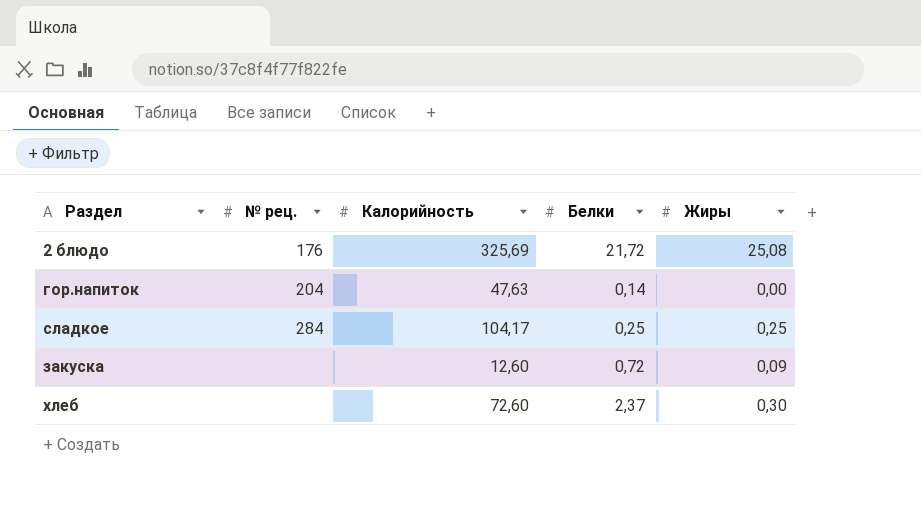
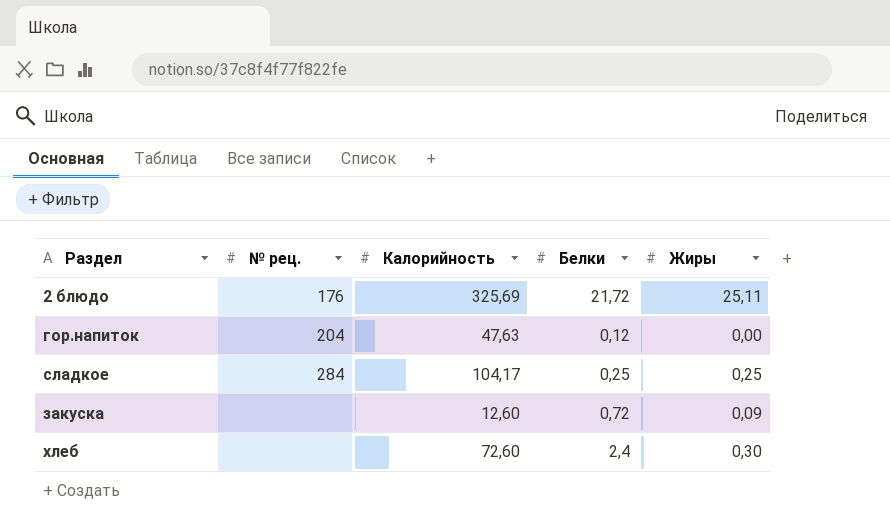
2 блюдо | Жиры: 25,08 -> 25,11
гор.напиток | Белки: 0,14 -> 0,12
хлеб | Белки: 2,37 -> 2,4

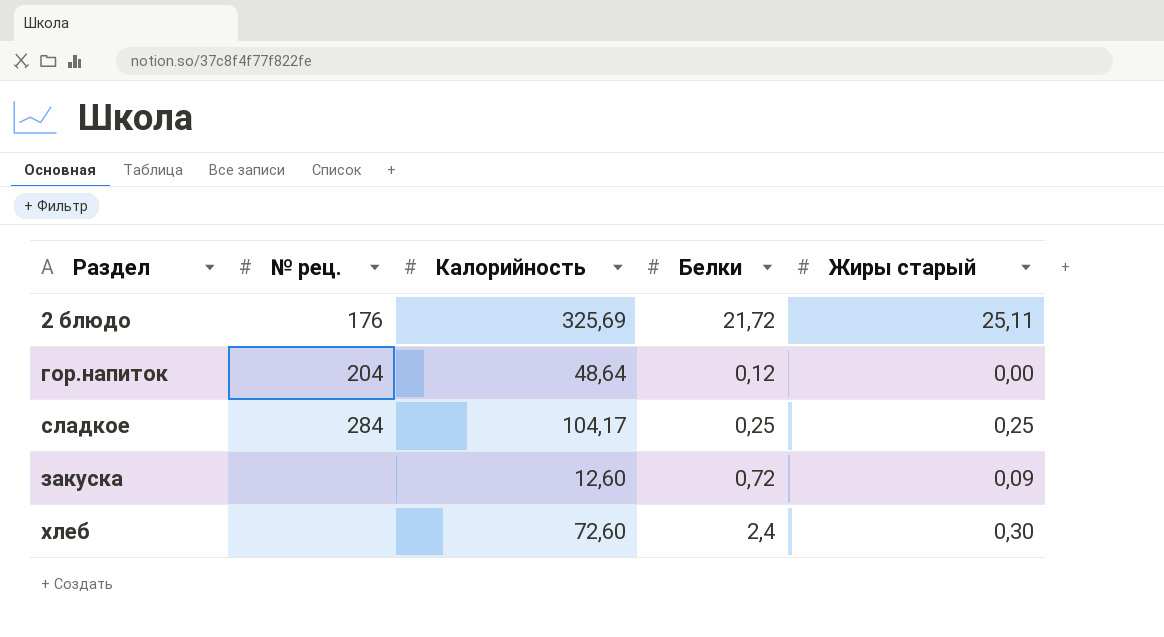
column name: Жиры -> Жиры старый
гор.напиток | Калорийность: 47,63 -> 48,64

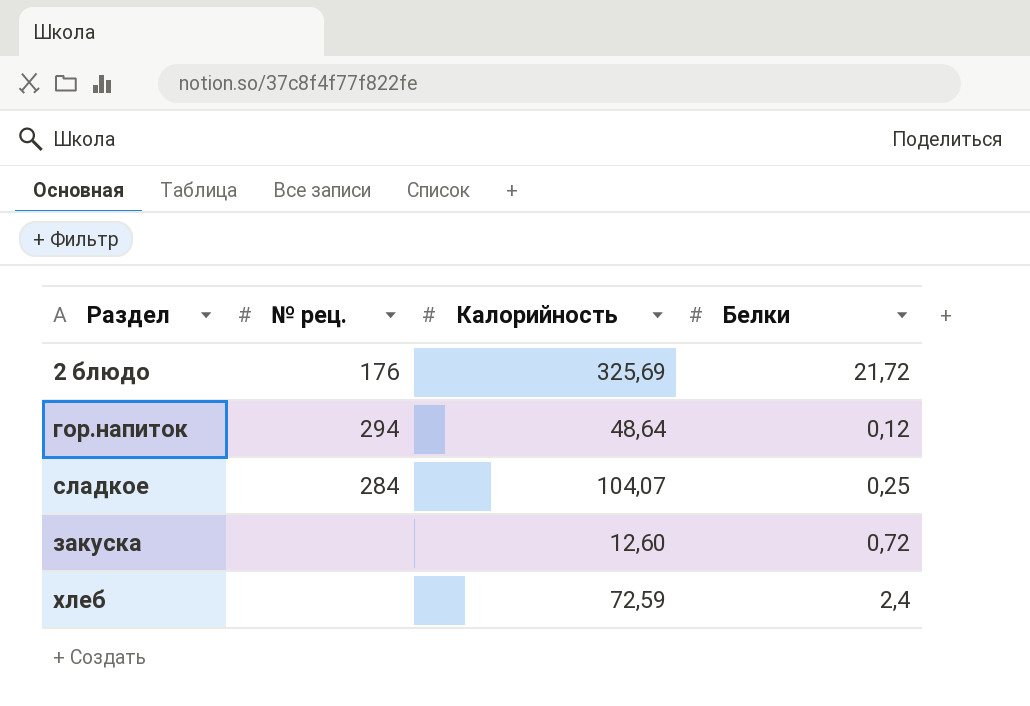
column Жиры старый | position: 5 -> none
гор.напиток | № рец.: 204 -> 294
сладкое | Калорийность: 104,17 -> 104,07
хлеб | Калорийность: 72,60 -> 72,59

